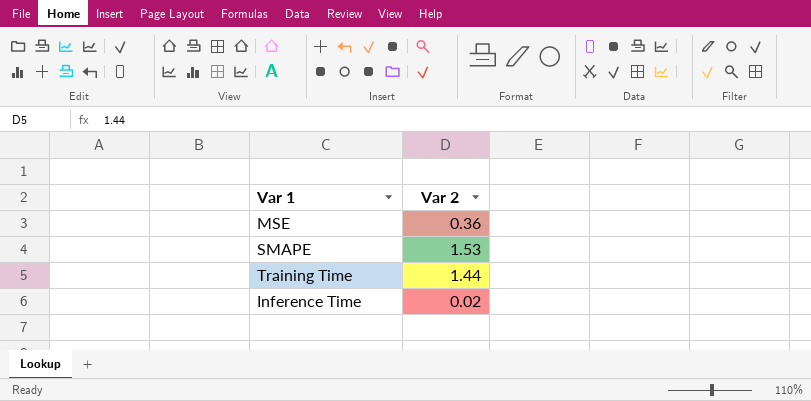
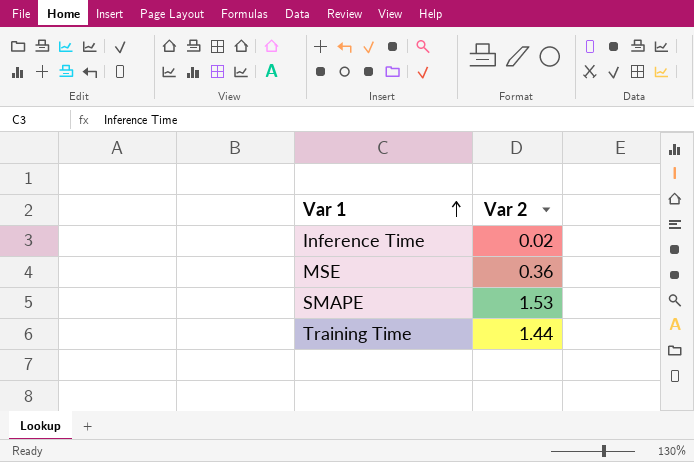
row order: none -> Var 1 ascending

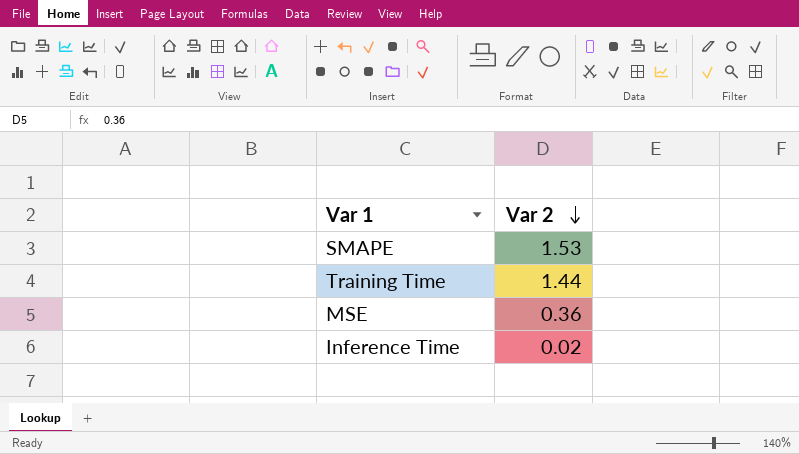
row order: Var 1 ascending -> Var 2 descending

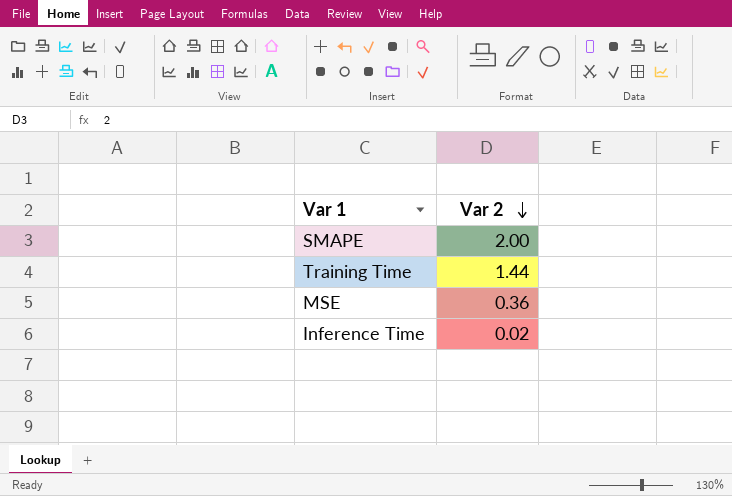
SMAPE | Var 2: 1.53 -> 2.00

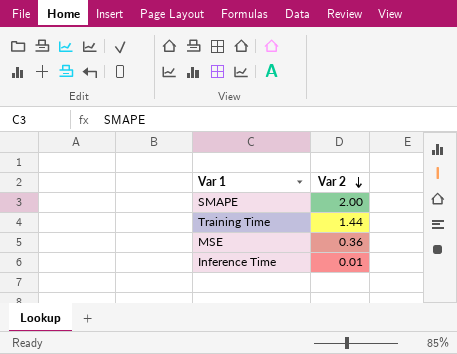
Inference Time | Var 2: 0.02 -> 0.01

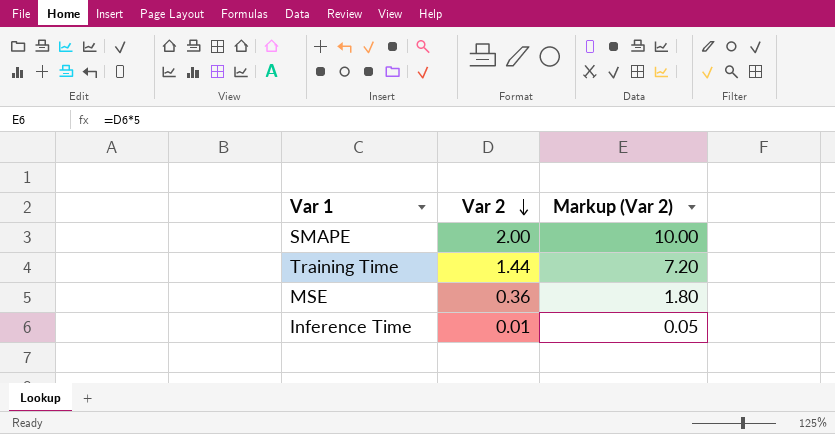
column Markup (Var 2) | formula: none -> [Var 2] * 5

